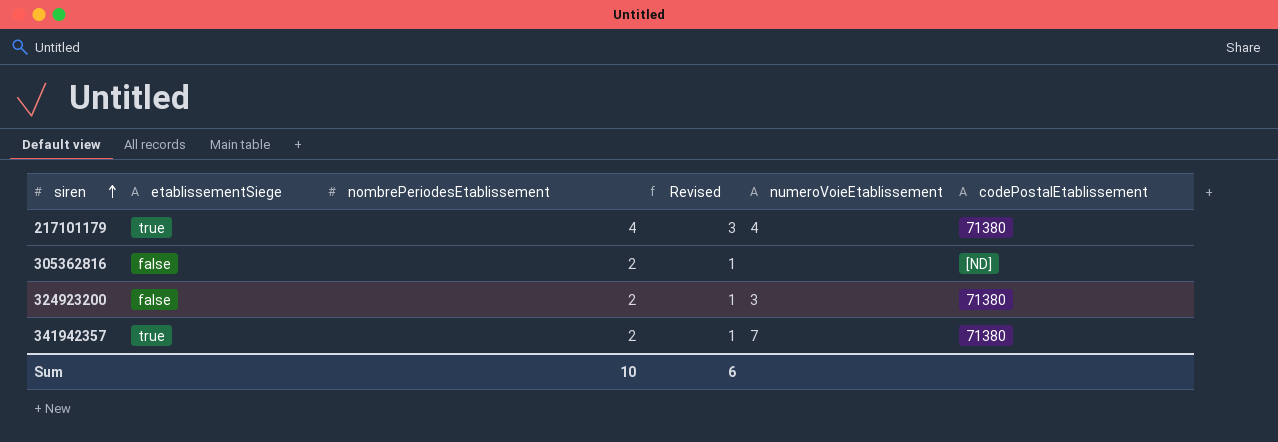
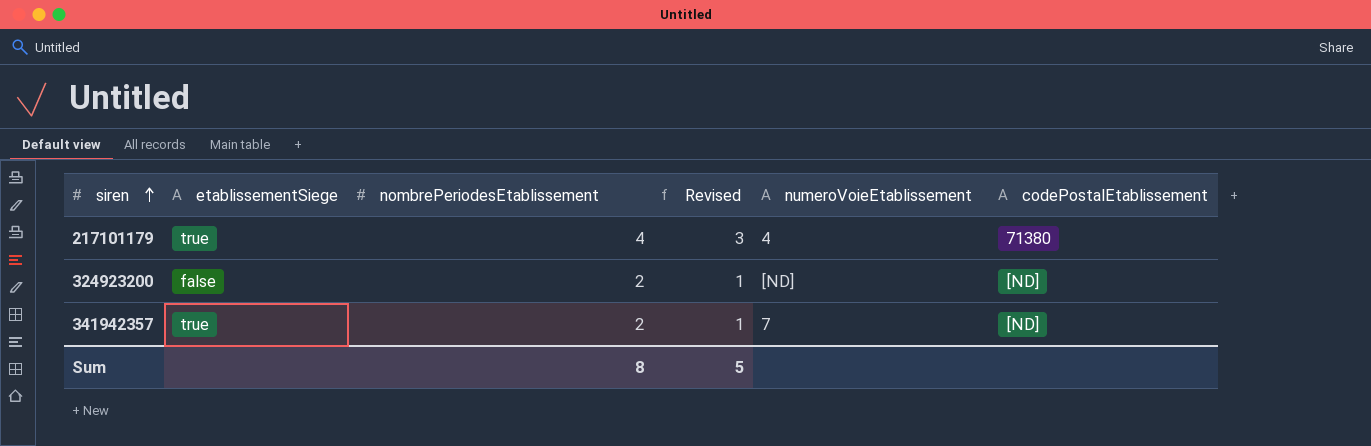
row 305362816: false | 2 | 1 | none | [ND] -> none
324923200 | numeroVoieEtablissement: 3 -> [ND]
324923200 | codePostalEtablissement: 71380 -> [ND]
341942357 | codePostalEtablissement: 71380 -> [ND]
Sum | nombrePeriodesEtablissement: 10 -> 8
Sum | Revised: 6 -> 5

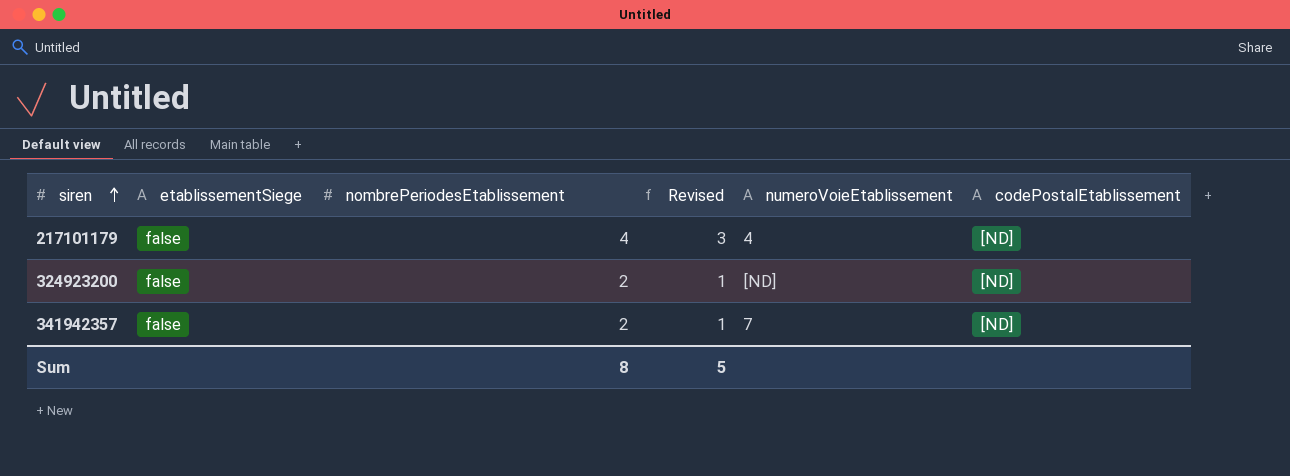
217101179 | etablissementSiege: true -> false
217101179 | codePostalEtablissement: 71380 -> [ND]
341942357 | etablissementSiege: true -> false

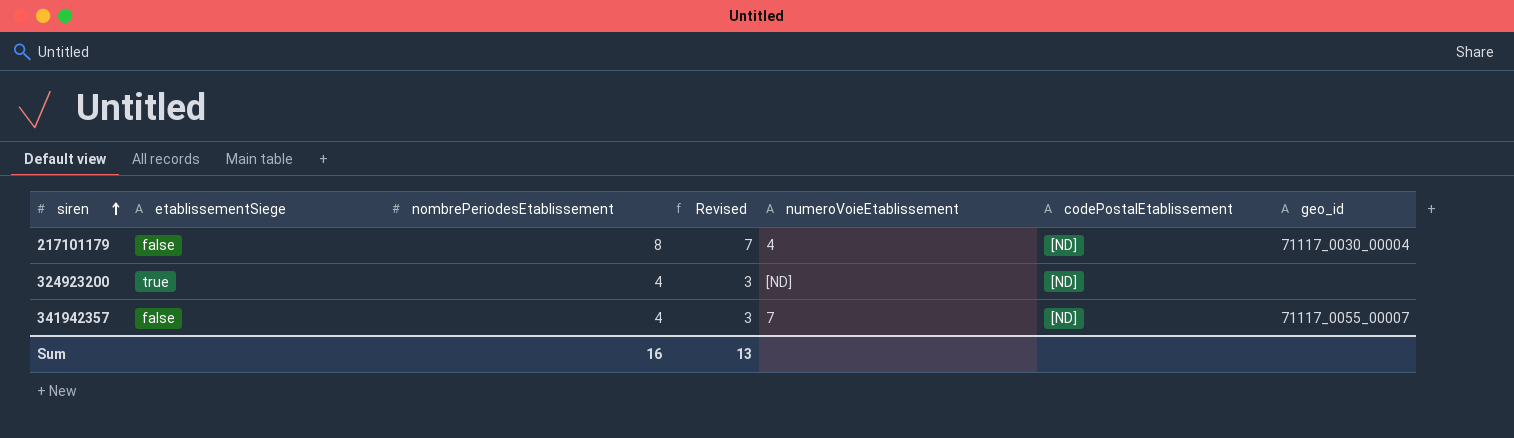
column geo_id | position: none -> 7
217101179 | nombrePeriodesEtablissement: 4 -> 8
217101179 | Revised: 3 -> 7
324923200 | etablissementSiege: false -> true
324923200 | nombrePeriodesEtablissement: 2 -> 4
324923200 | Revised: 1 -> 3
341942357 | nombrePeriodesEtablissement: 2 -> 4
341942357 | Revised: 1 -> 3
Sum | nombrePeriodesEtablissement: 8 -> 16
Sum | Revised: 5 -> 13

